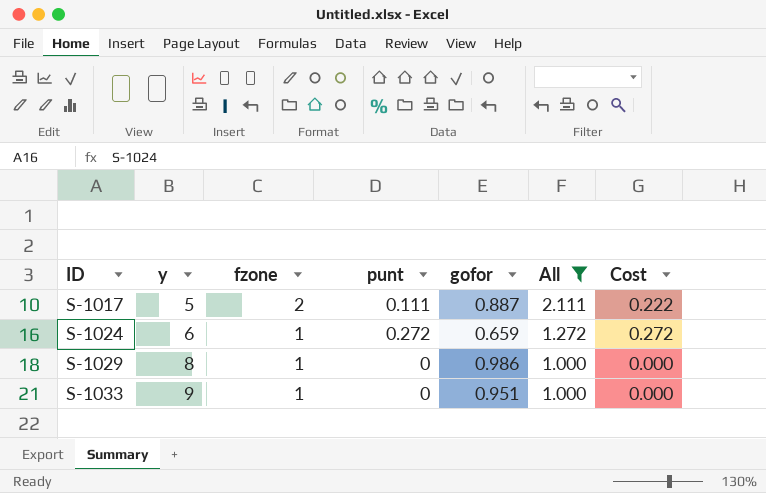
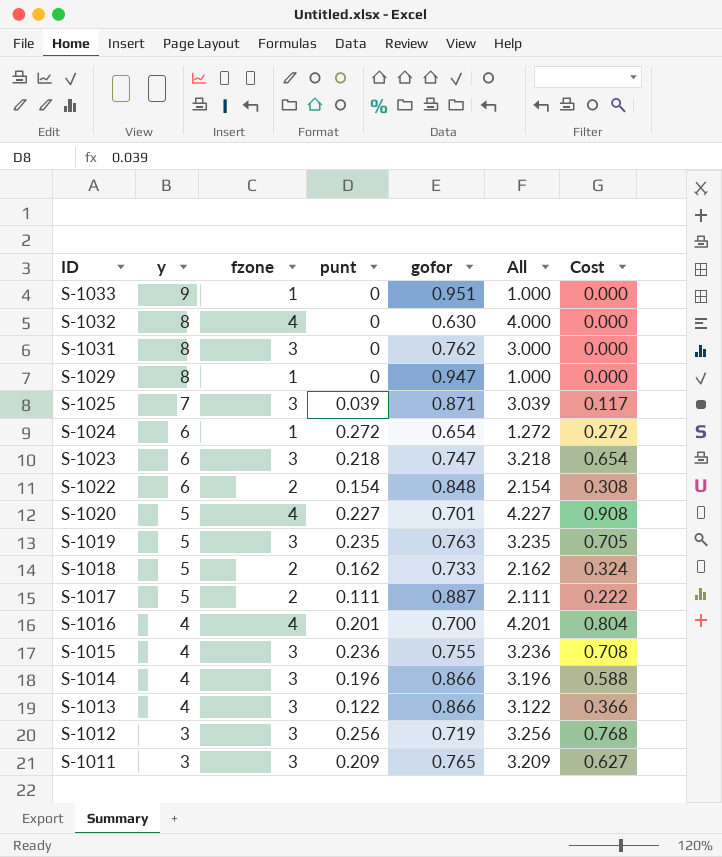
filter: All <= 2.111 -> none
row order: ID ascending -> ID descending
S-1029 | gofor: 0.986 -> 0.947
S-1024 | gofor: 0.659 -> 0.654

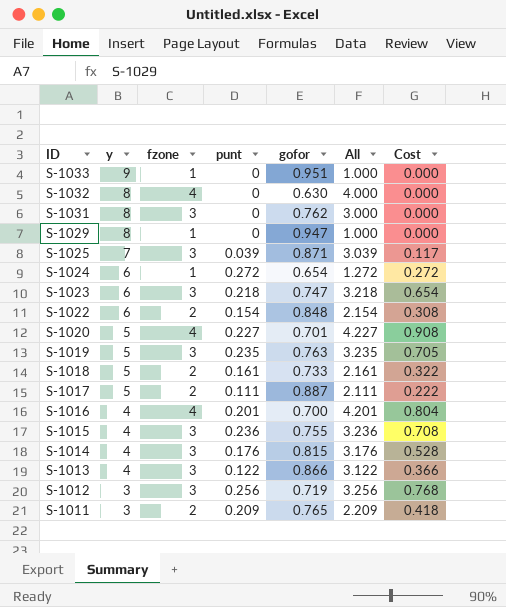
S-1018 | punt: 0.162 -> 0.161
S-1018 | All: 2.162 -> 2.161
S-1018 | Cost: 0.324 -> 0.322
S-1014 | punt: 0.196 -> 0.176
S-1014 | gofor: 0.866 -> 0.815
S-1014 | All: 3.196 -> 3.176
S-1014 | Cost: 0.588 -> 0.528
S-1011 | fzone: 3 -> 2
S-1011 | All: 3.209 -> 2.209
S-1011 | Cost: 0.627 -> 0.418

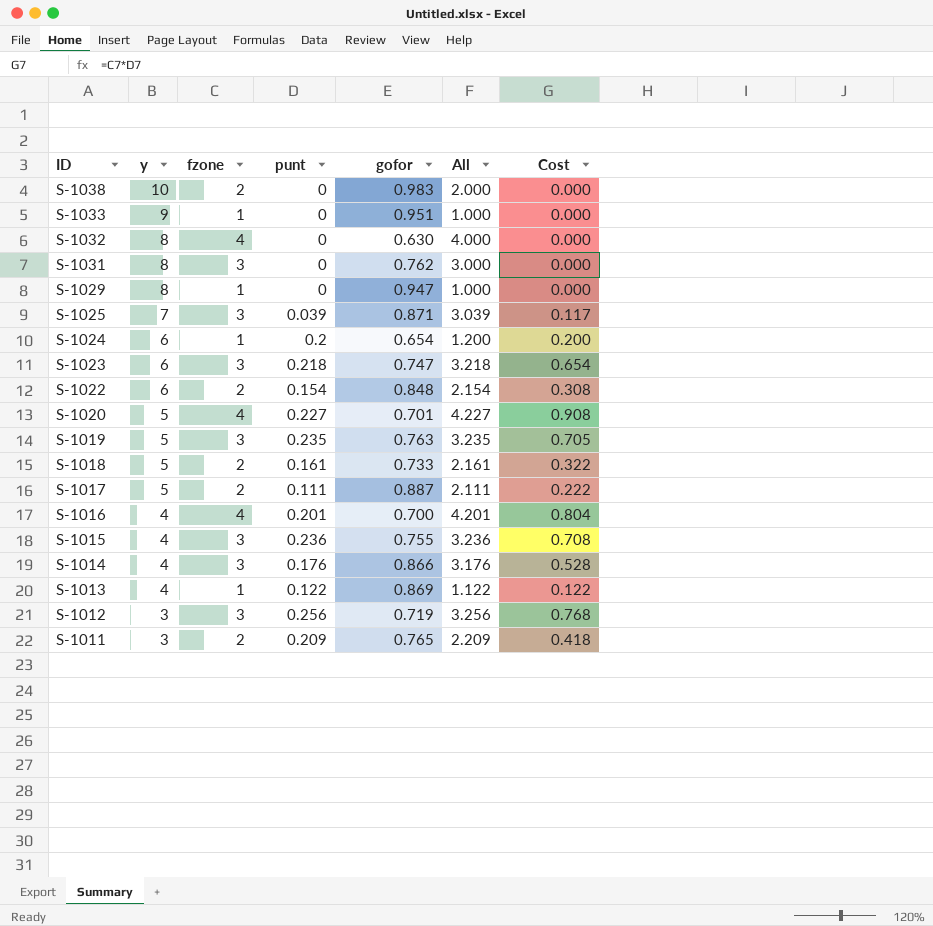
row S-1038: none -> 10 | 2 | 0 | 0.983 | 2.000 | 0.000
S-1024 | punt: 0.272 -> 0.2
S-1024 | All: 1.272 -> 1.200
S-1024 | Cost: 0.272 -> 0.200
S-1014 | gofor: 0.815 -> 0.866
S-1013 | fzone: 3 -> 1
S-1013 | gofor: 0.866 -> 0.869
S-1013 | All: 3.122 -> 1.122
S-1013 | Cost: 0.366 -> 0.122

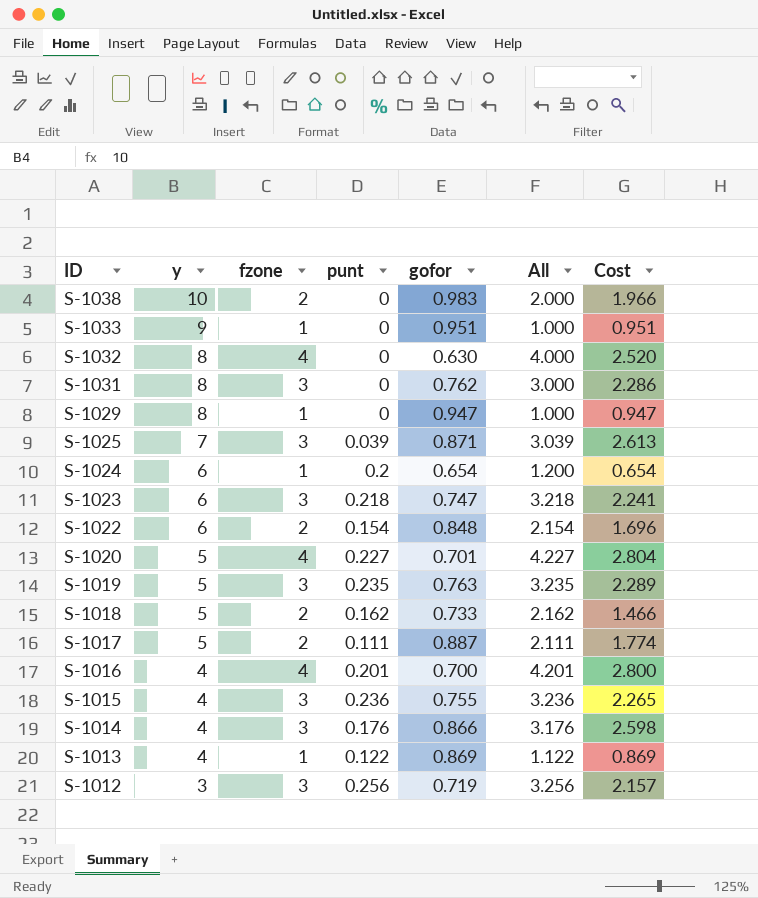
column Cost | formula: [fzone] * [punt] -> [fzone] * [gofor]
row S-1011: 3 | 2 | 0.209 | 0.765 | 2.209 | 0.418 -> none
S-1018 | punt: 0.161 -> 0.162
S-1018 | All: 2.161 -> 2.162

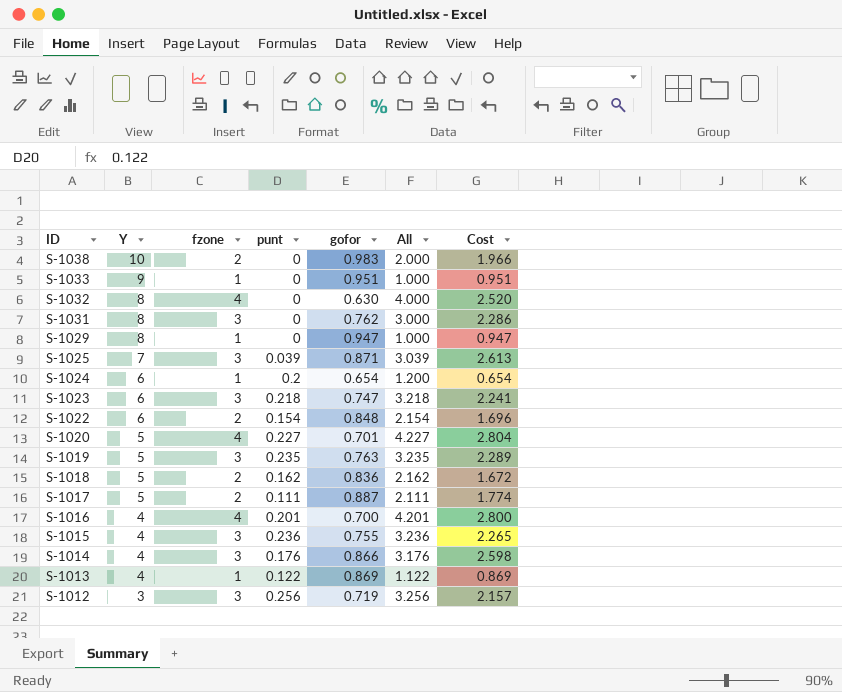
column name: y -> Y
S-1018 | gofor: 0.733 -> 0.836
S-1018 | Cost: 1.466 -> 1.672

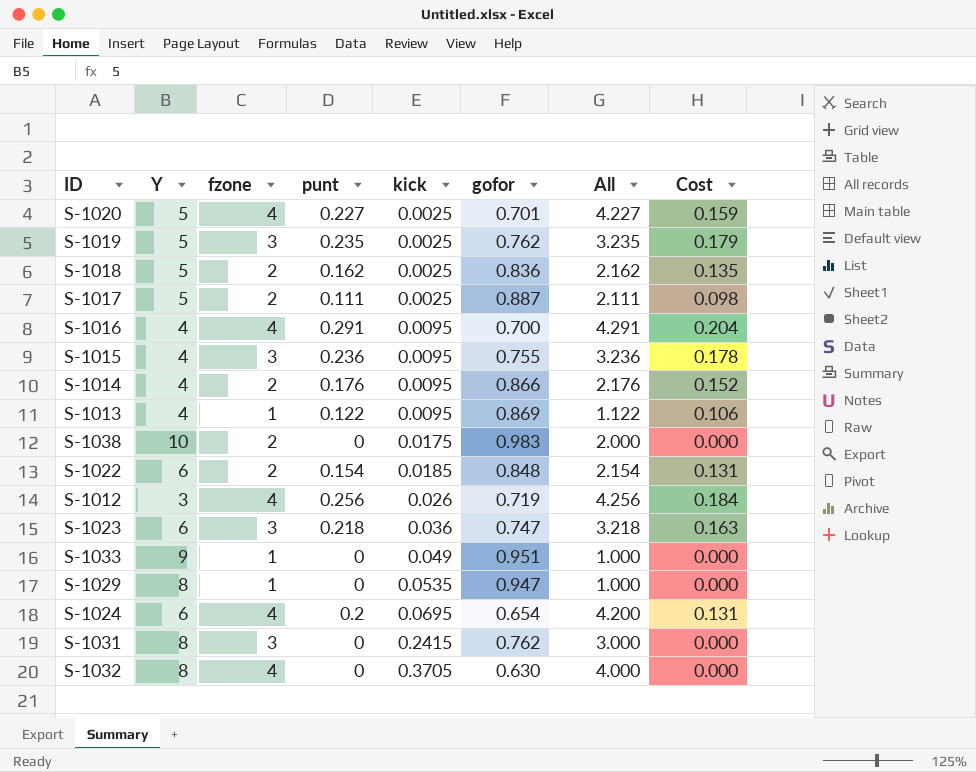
row order: ID descending -> kick ascending
column kick | position: none -> 5
column Cost | formula: [fzone] * [gofor] -> [punt] * [gofor]
row S-1025: 7 | 3 | 0.039 | 0.871 | 3.039 | 2.613 -> none
S-1019 | gofor: 0.763 -> 0.762
S-1016 | punt: 0.201 -> 0.291
S-1016 | All: 4.201 -> 4.291
S-1014 | fzone: 3 -> 2
S-1014 | All: 3.176 -> 2.176
S-1012 | fzone: 3 -> 4
S-1012 | All: 3.256 -> 4.256
S-1024 | fzone: 1 -> 4
S-1024 | All: 1.200 -> 4.200

